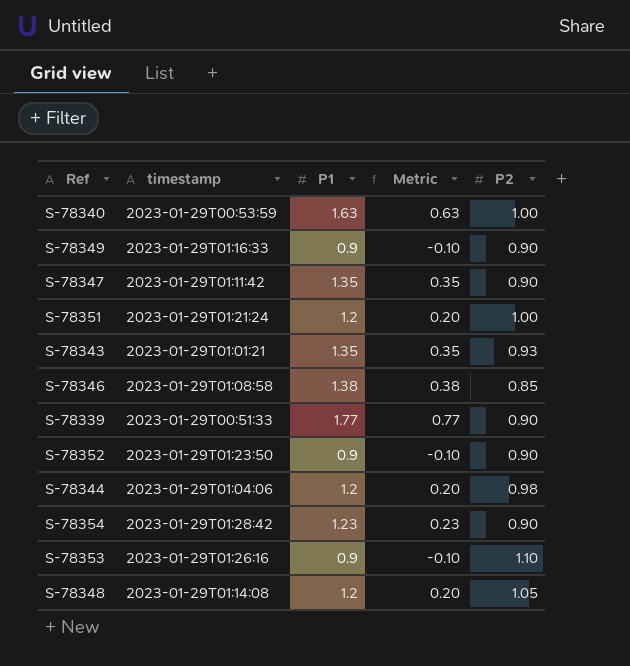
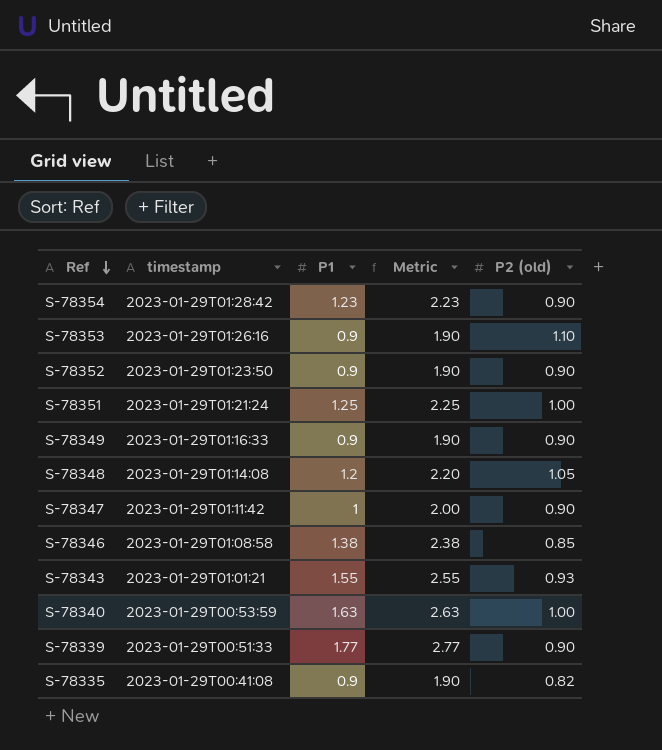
row order: none -> Ref descending
column Metric | formula: [P1] - 1 -> [P1] + 1
column name: P2 -> P2 (old)
row S-78344: 2023-01-29T01:04:06 | 1.2 | 0.20 | 0.98 -> none
S-78351 | P1: 1.2 -> 1.25
S-78347 | P1: 1.35 -> 1
S-78343 | P1: 1.35 -> 1.55
row S-78335: none -> 2023-01-29T00:41:08 | 0.9 | 1.90 | 0.82

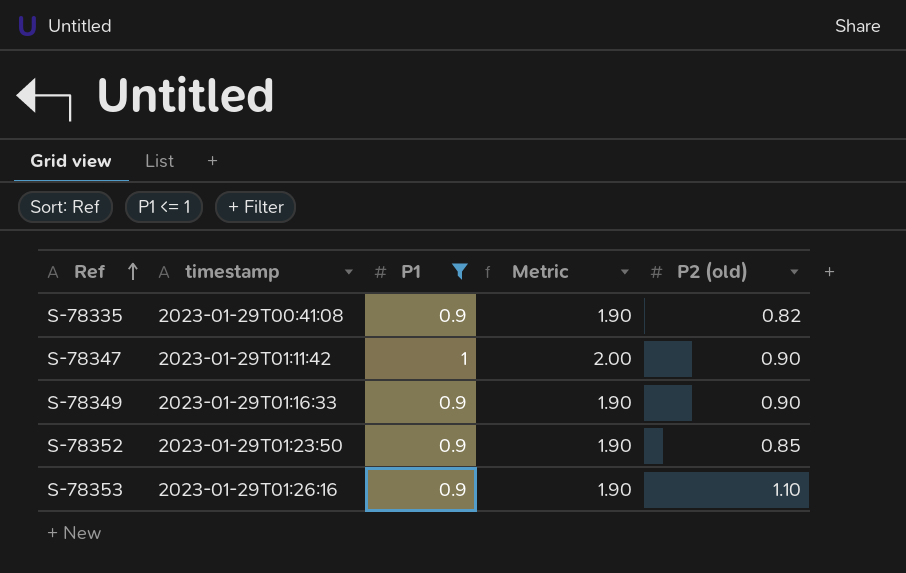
filter: none -> P1 <= 1
row order: Ref descending -> Ref ascending
S-78352 | P2 (old): 0.90 -> 0.85

